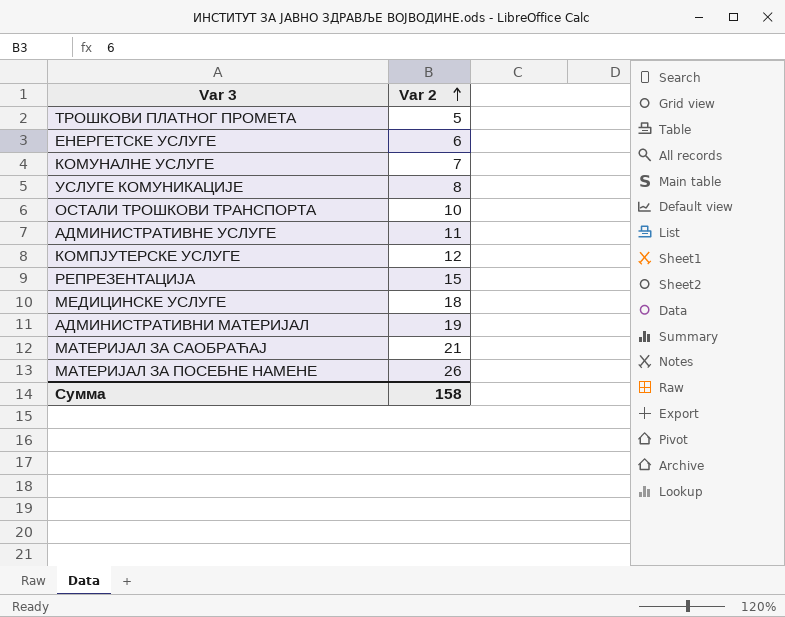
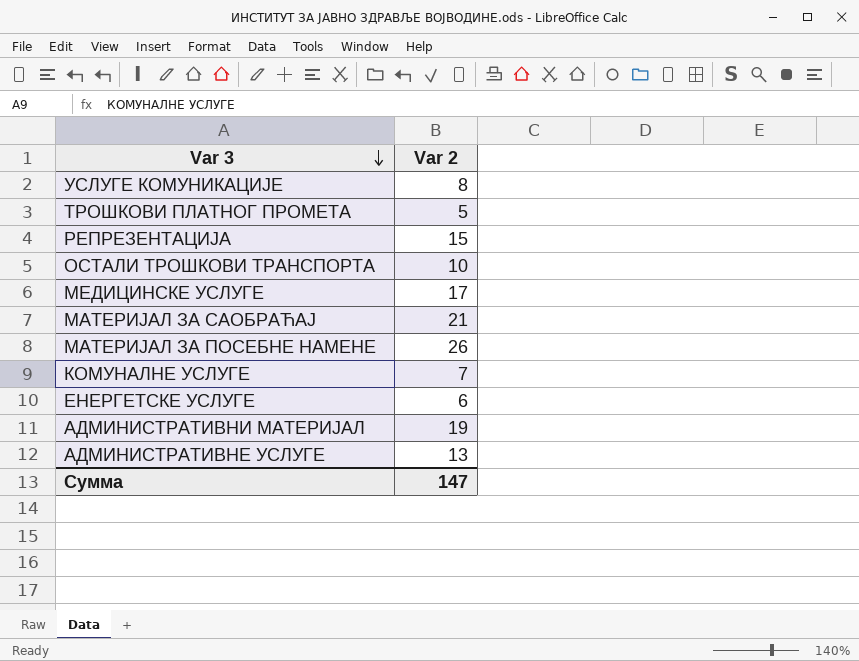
row order: Var 2 ascending -> Var 3 descending
row КОМПЈУТЕРСКЕ УСЛУГЕ: 12 -> none
МЕДИЦИНСКЕ УСЛУГЕ | Var 2: 18 -> 17
АДМИНИСТРАТИВНЕ УСЛУГЕ | Var 2: 11 -> 13
Сумма | Var 2: 158 -> 147

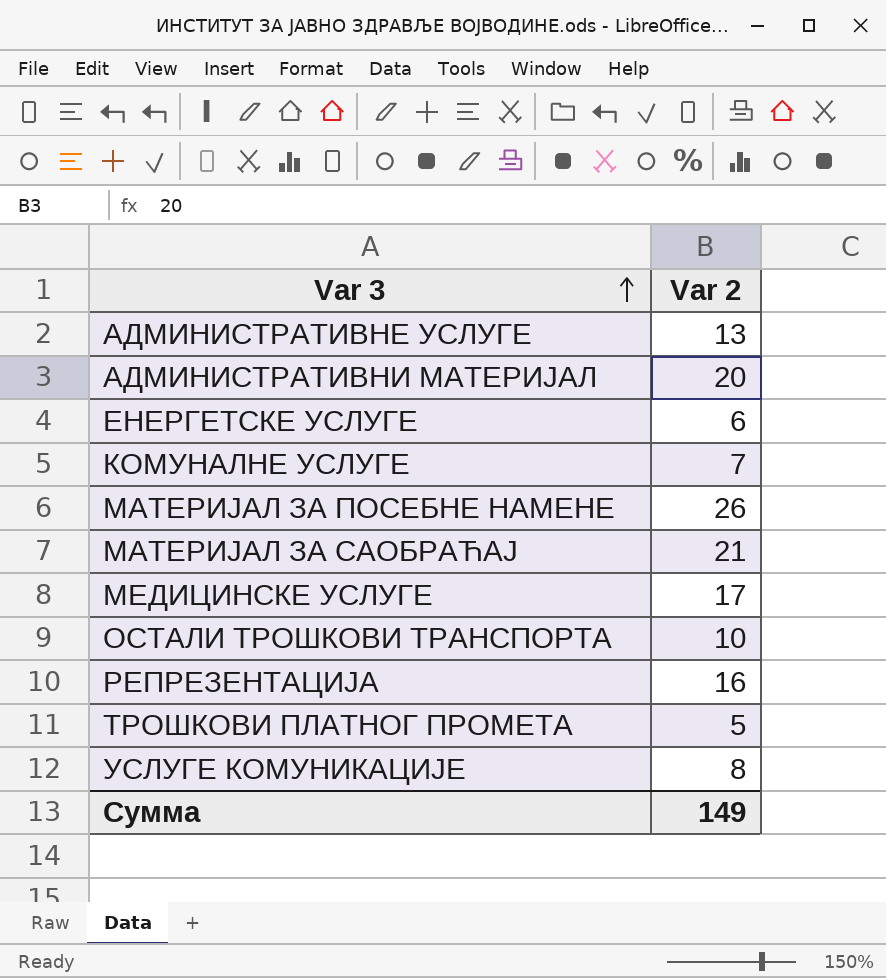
row order: Var 3 descending -> Var 3 ascending
АДМИНИСТРАТИВНИ МАТЕРИЈАЛ | Var 2: 19 -> 20
РЕПРЕЗЕНТАЦИЈА | Var 2: 15 -> 16
Сумма | Var 2: 147 -> 149

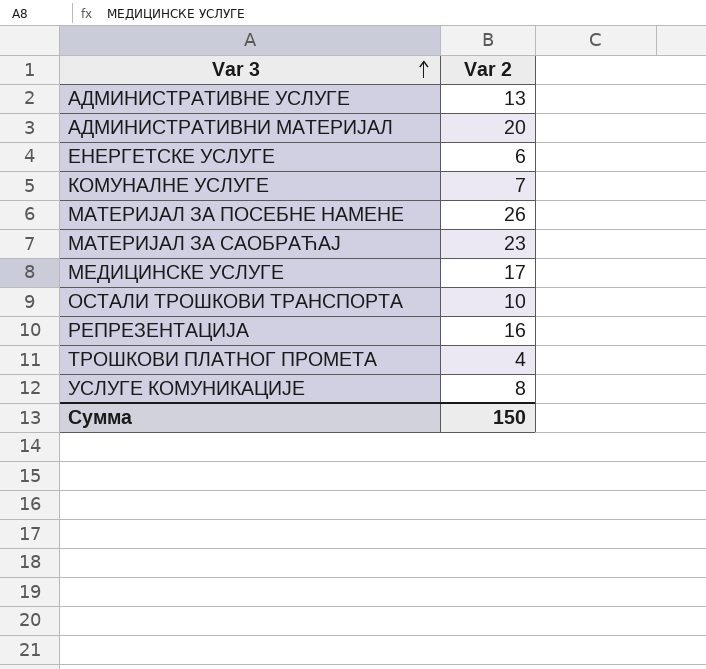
МАТЕРИЈАЛ ЗА САОБРАЋАЈ | Var 2: 21 -> 23
ТРОШКОВИ ПЛАТНОГ ПРОМЕТА | Var 2: 5 -> 4
Сумма | Var 2: 149 -> 150

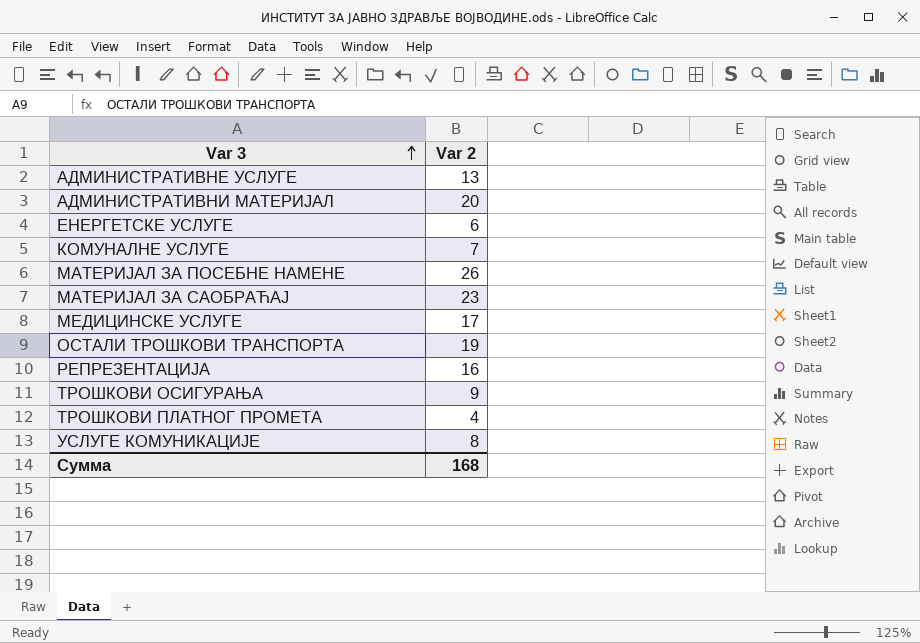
ОСТАЛИ ТРОШКОВИ ТРАНСПОРТА | Var 2: 10 -> 19
row ТРОШКОВИ ОСИГУРАЊА: none -> 9
Сумма | Var 2: 150 -> 168

